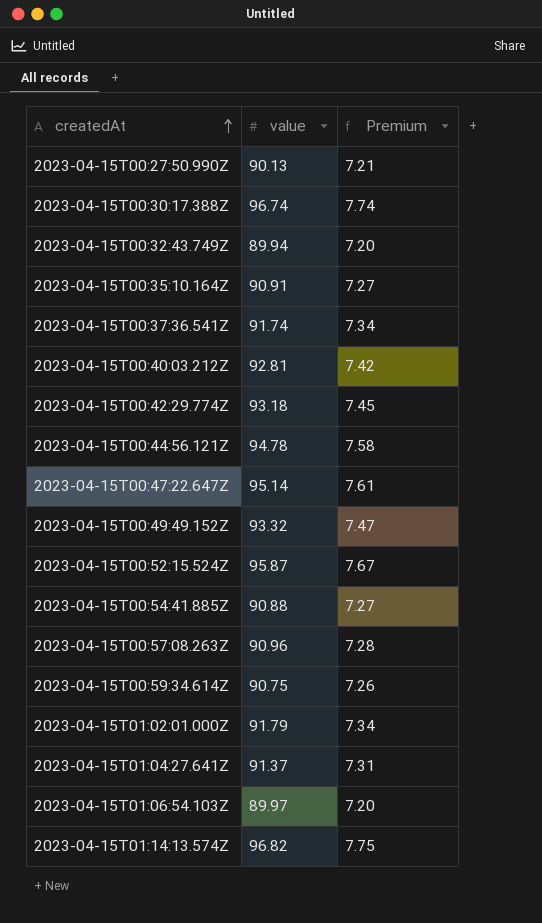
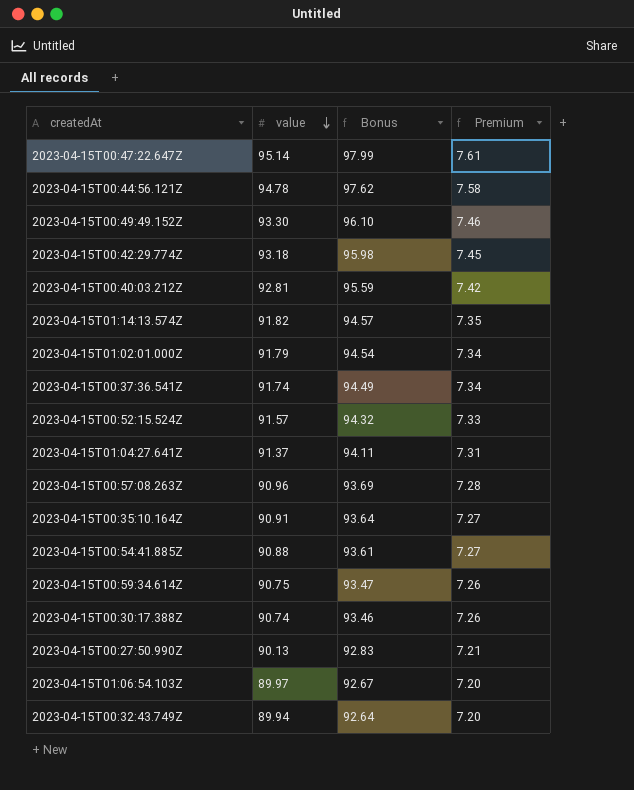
row order: createdAt ascending -> value descending
column Bonus | formula: none -> [value] * 1.03
2023-04-15T00:49:49.152Z | value: 93.32 -> 93.30
2023-04-15T00:49:49.152Z | Premium: 7.47 -> 7.46
2023-04-15T01:14:13.574Z | value: 96.82 -> 91.82
2023-04-15T01:14:13.574Z | Premium: 7.75 -> 7.35
2023-04-15T00:52:15.524Z | value: 95.87 -> 91.57
2023-04-15T00:52:15.524Z | Premium: 7.67 -> 7.33
2023-04-15T00:30:17.388Z | value: 96.74 -> 90.74
2023-04-15T00:30:17.388Z | Premium: 7.74 -> 7.26

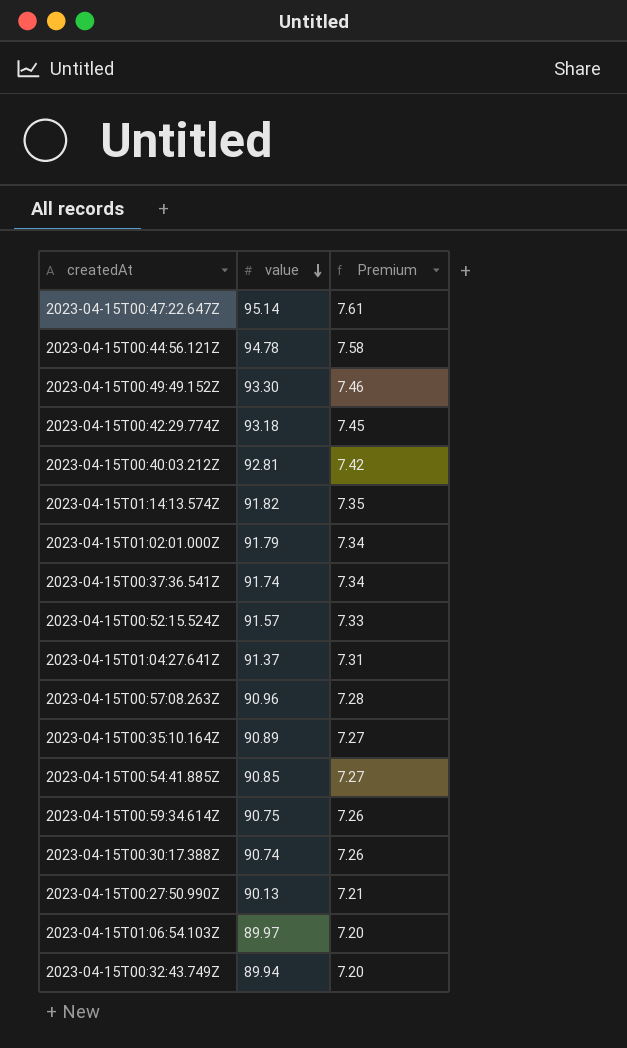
column Bonus | formula: [value] * 1.03 -> none
2023-04-15T00:35:10.164Z | value: 90.91 -> 90.89
2023-04-15T00:54:41.885Z | value: 90.88 -> 90.85

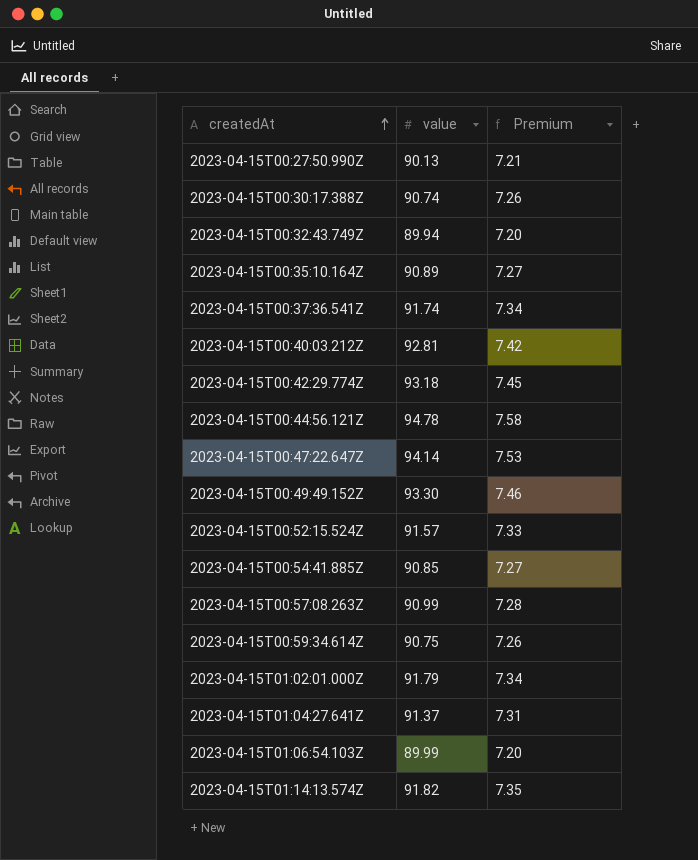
row order: value descending -> createdAt ascending
2023-04-15T00:47:22.647Z | value: 95.14 -> 94.14
2023-04-15T00:47:22.647Z | Premium: 7.61 -> 7.53
2023-04-15T00:57:08.263Z | value: 90.96 -> 90.99
2023-04-15T01:06:54.103Z | value: 89.97 -> 89.99

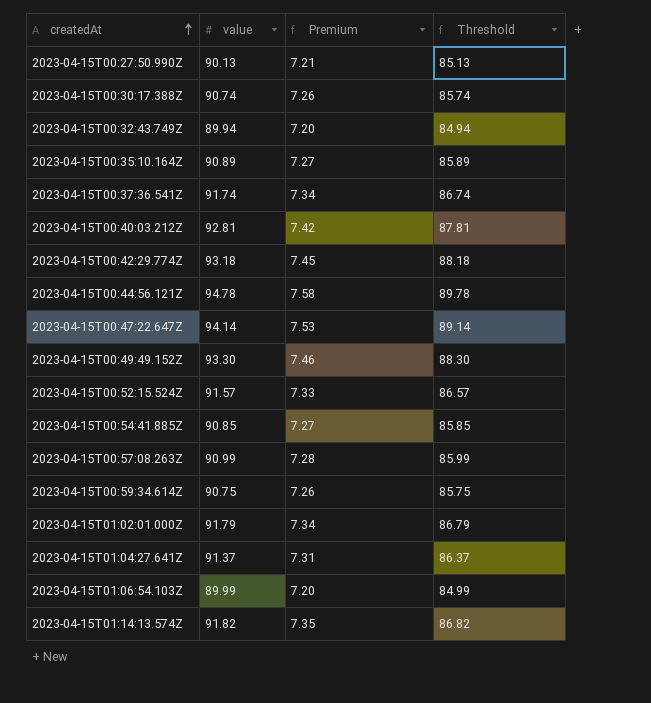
column Threshold | formula: none -> [value] - 5

